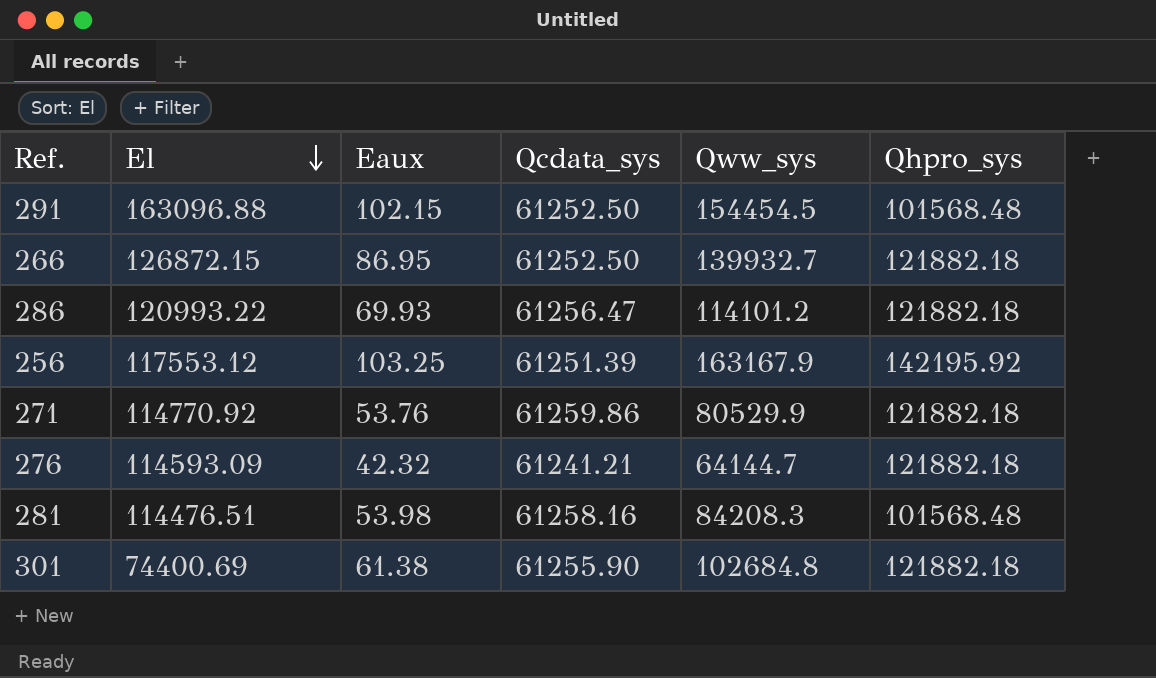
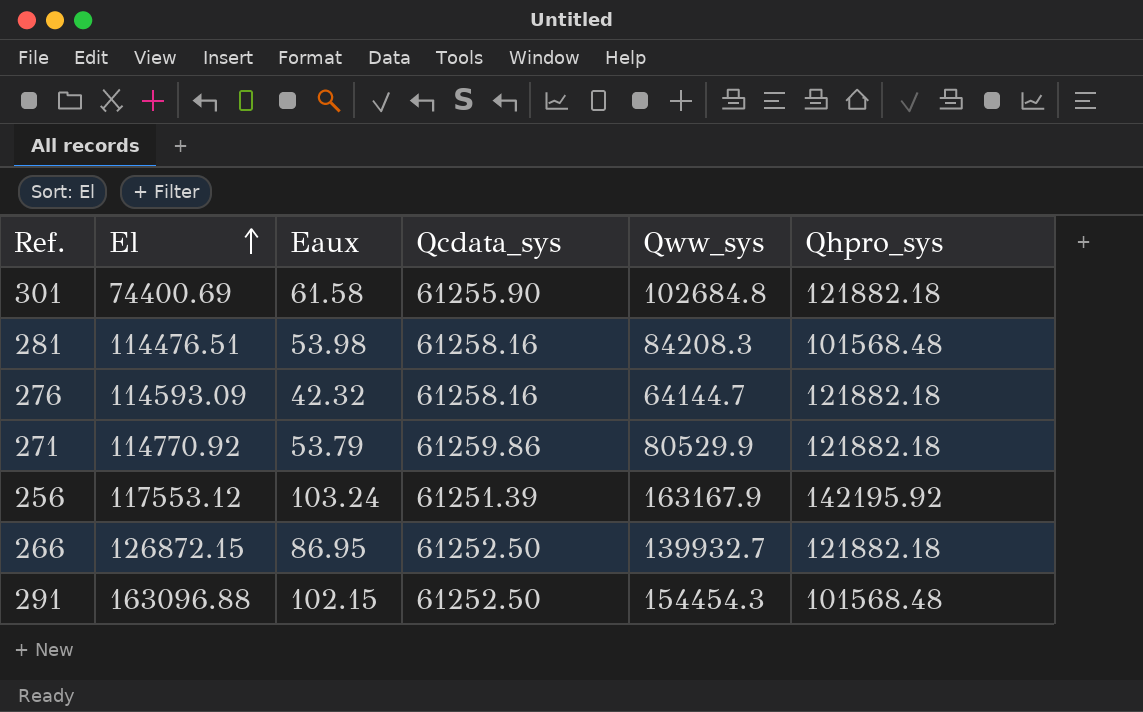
row order: El descending -> El ascending
row 286: 120993.22 | 69.93 | 61256.47 | 114101.2 | 121882.18 -> none
301 | Eaux: 61.38 -> 61.58
276 | Qcdata_sys: 61241.21 -> 61258.16
271 | Eaux: 53.76 -> 53.79
256 | Eaux: 103.25 -> 103.24
291 | Qww_sys: 154454.5 -> 154454.3

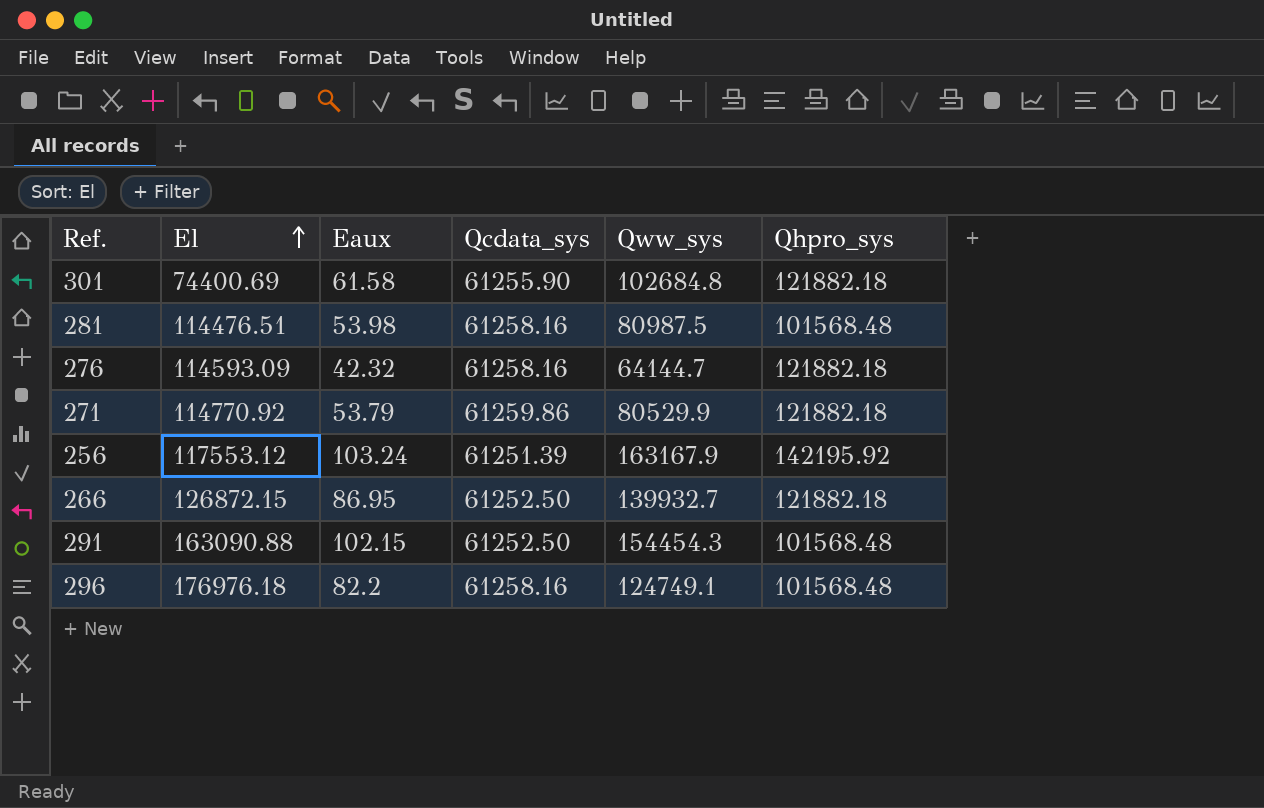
281 | Qww_sys: 84208.3 -> 80987.5
291 | El: 163096.88 -> 163090.88
row 296: none -> 176976.18 | 82.2 | 61258.16 | 124749.1 | 101568.48

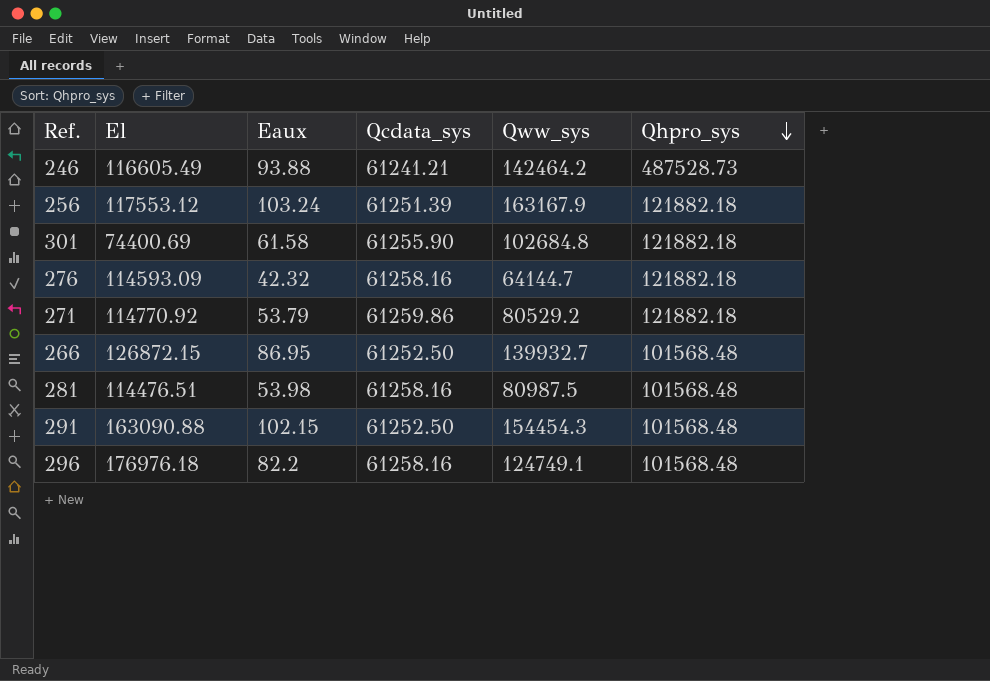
row order: El ascending -> Qhpro_sys descending
row 246: none -> 116605.49 | 93.88 | 61241.21 | 142464.2 | 487528.73
256 | Qhpro_sys: 142195.92 -> 121882.18
271 | Qww_sys: 80529.9 -> 80529.2
266 | Qhpro_sys: 121882.18 -> 101568.48

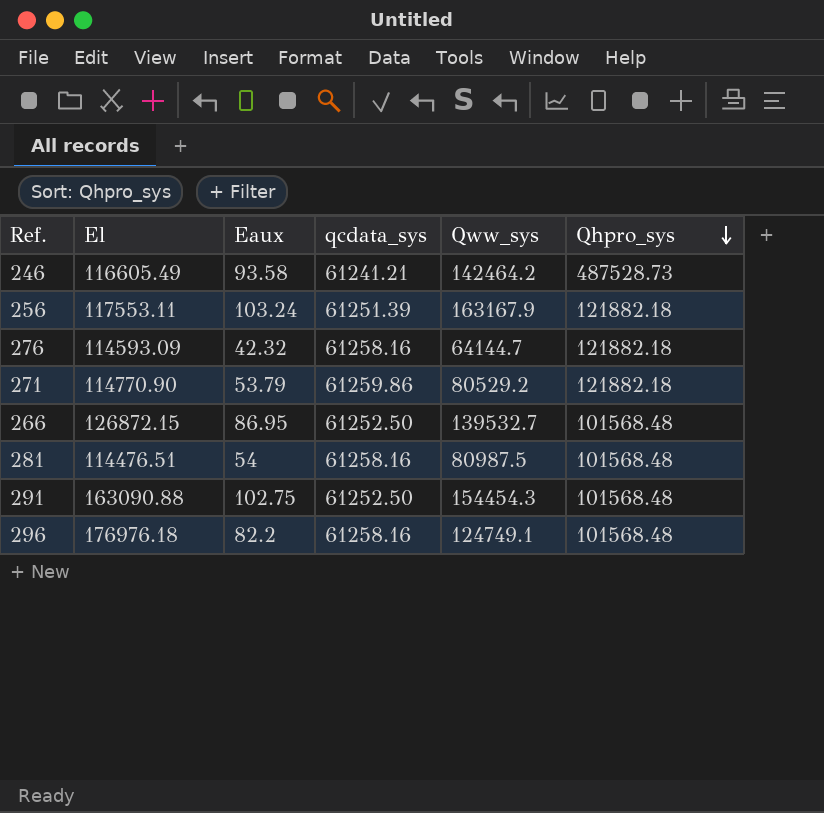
column name: Qcdata_sys -> qcdata_sys
row 301: 74400.69 | 61.58 | 61255.90 | 102684.8 | 121882.18 -> none
246 | Eaux: 93.88 -> 93.58
256 | El: 117553.12 -> 117553.11
271 | El: 114770.92 -> 114770.90
266 | Qww_sys: 139932.7 -> 139532.7
281 | Eaux: 53.98 -> 54
291 | Eaux: 102.15 -> 102.75

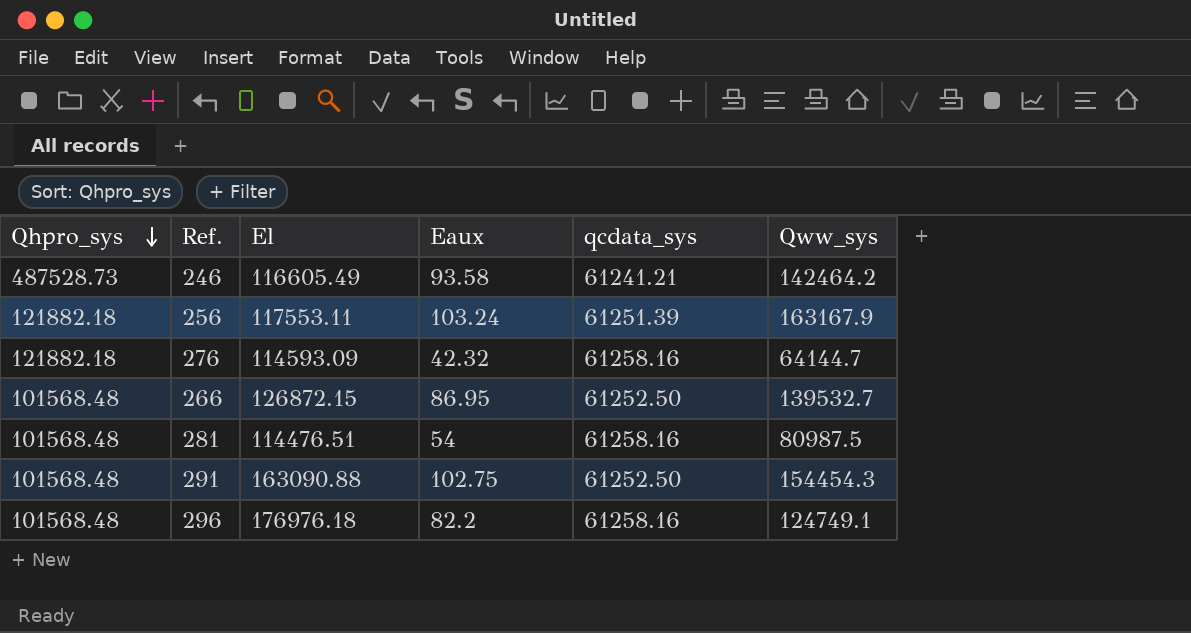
column Qhpro_sys | position: 6 -> 1
row 271: 114770.90 | 53.79 | 61259.86 | 80529.2 | 121882.18 -> none

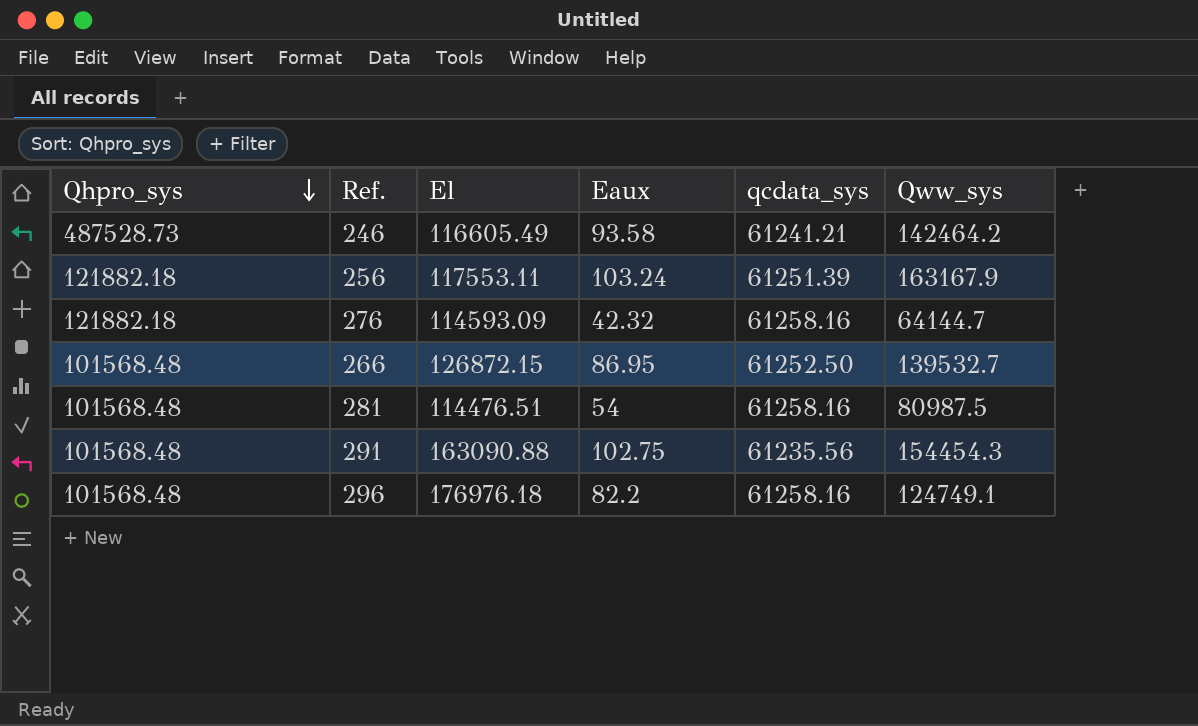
291 | qcdata_sys: 61252.50 -> 61235.56

